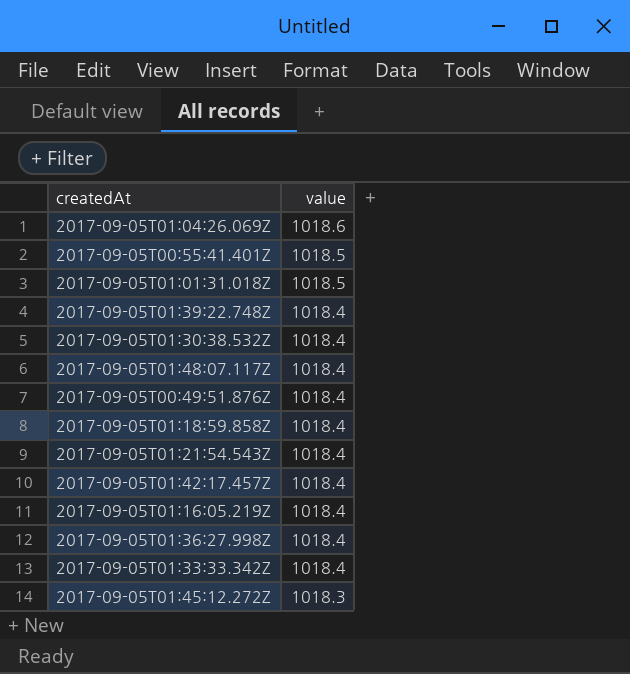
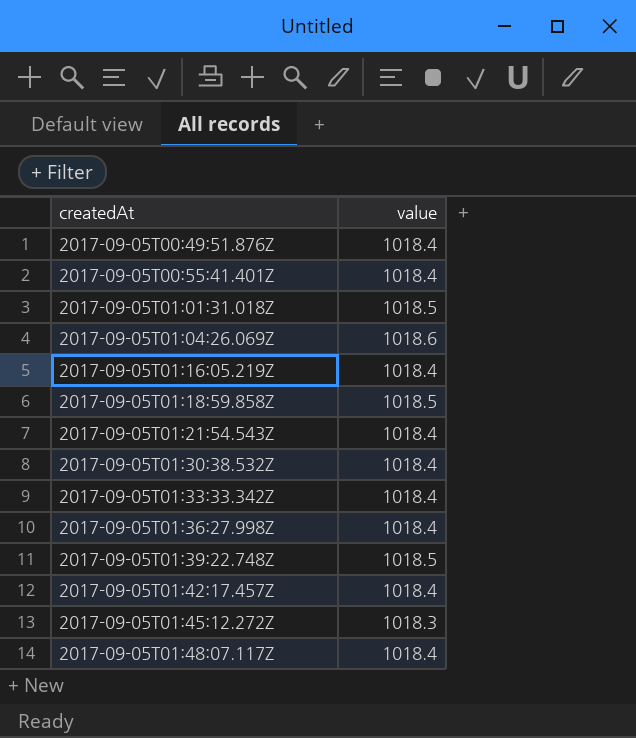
row order: value descending -> createdAt ascending
2017-09-05T00:55:41.401Z | value: 1018.5 -> 1018.4
2017-09-05T01:18:59.858Z | value: 1018.4 -> 1018.5
2017-09-05T01:39:22.748Z | value: 1018.4 -> 1018.5

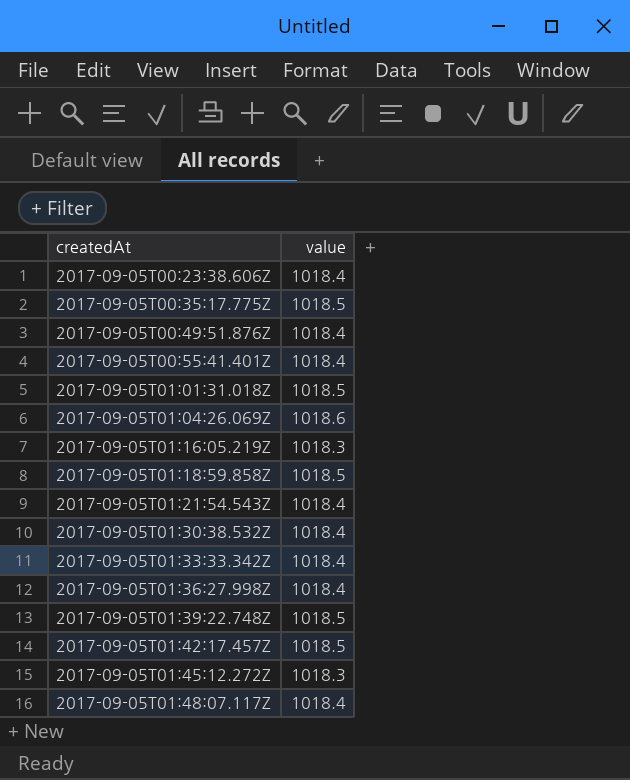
row 2017-09-05T00:23:38.606Z: none -> 1018.4
row 2017-09-05T00:35:17.775Z: none -> 1018.5
2017-09-05T01:16:05.219Z | value: 1018.4 -> 1018.3
2017-09-05T01:42:17.457Z | value: 1018.4 -> 1018.5

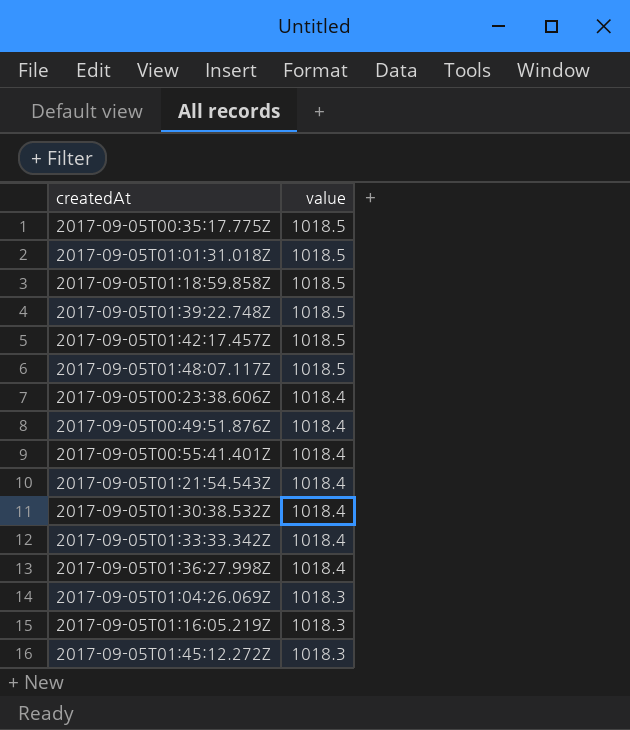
row order: createdAt ascending -> value descending
2017-09-05T01:48:07.117Z | value: 1018.4 -> 1018.5
2017-09-05T01:04:26.069Z | value: 1018.6 -> 1018.3

